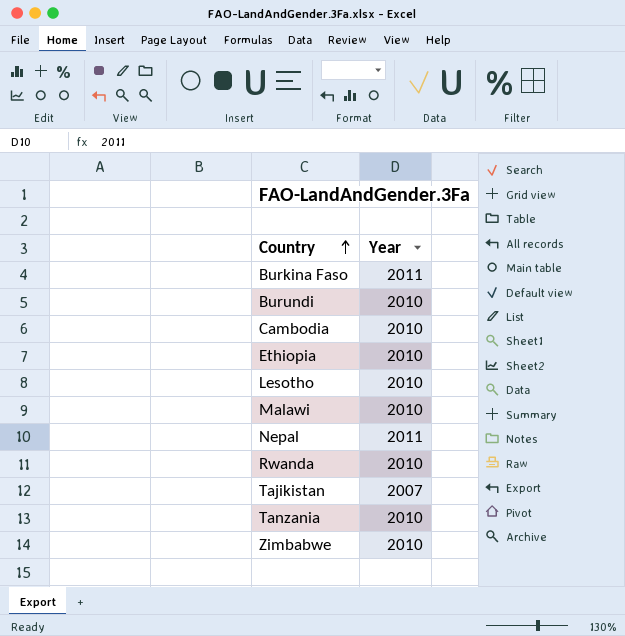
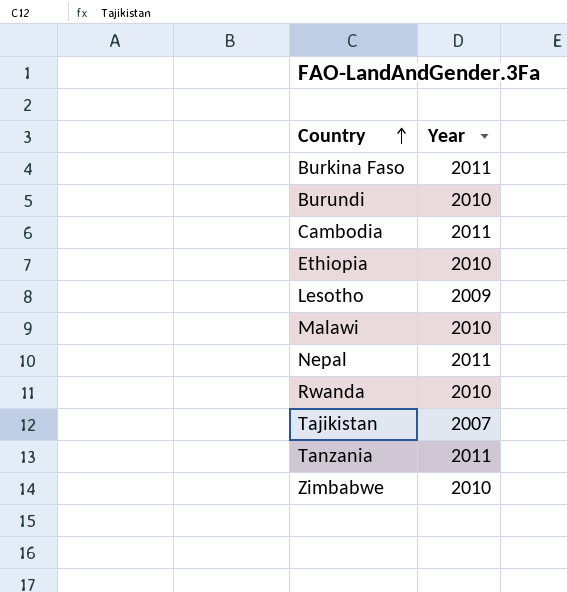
Cambodia | Year: 2010 -> 2011
Lesotho | Year: 2010 -> 2009
Tanzania | Year: 2010 -> 2011

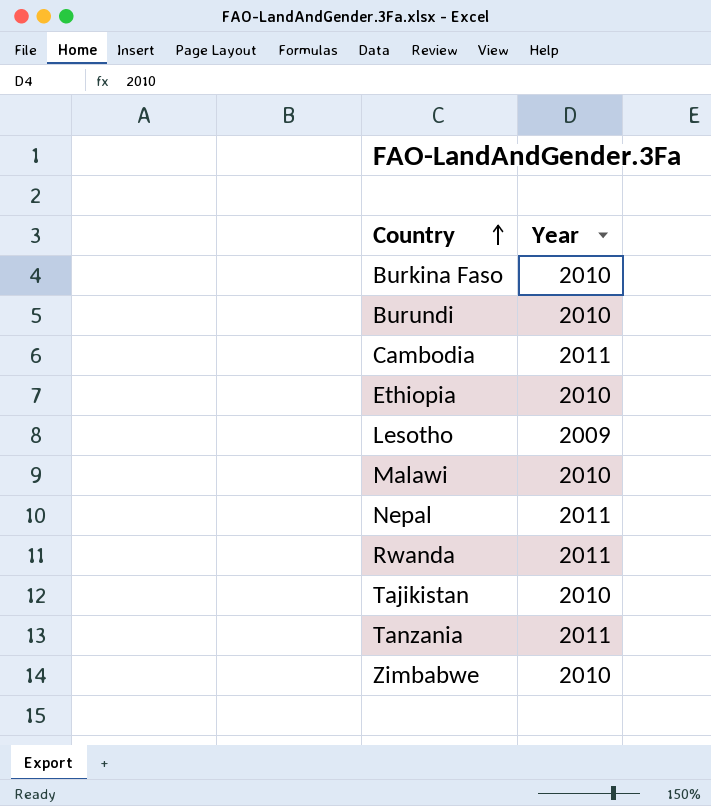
Burkina Faso | Year: 2011 -> 2010
Rwanda | Year: 2010 -> 2011
Tajikistan | Year: 2007 -> 2010

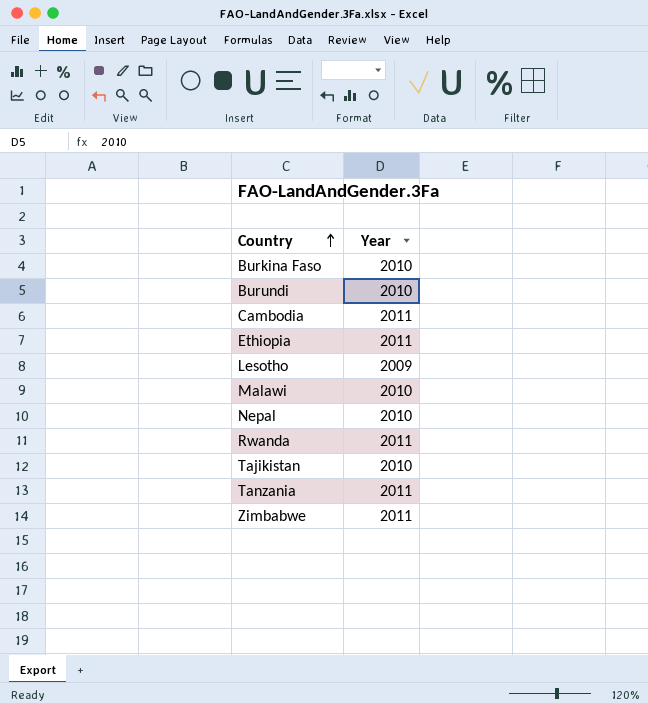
Ethiopia | Year: 2010 -> 2011
Nepal | Year: 2011 -> 2010
Zimbabwe | Year: 2010 -> 2011

